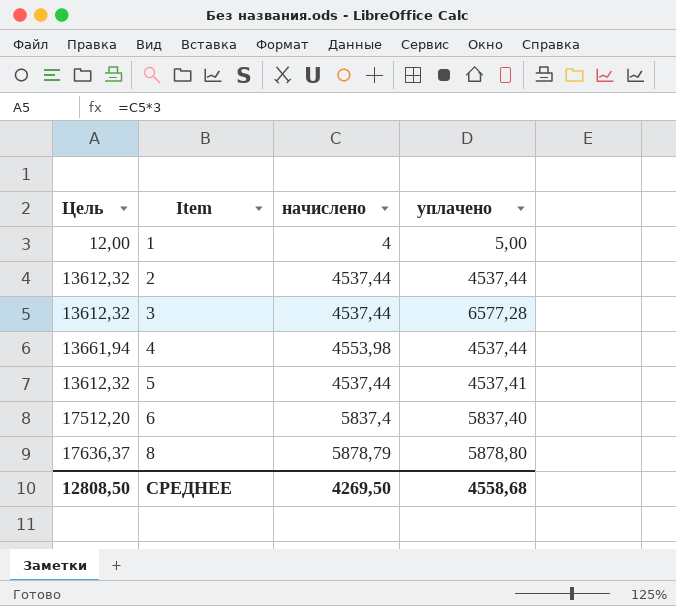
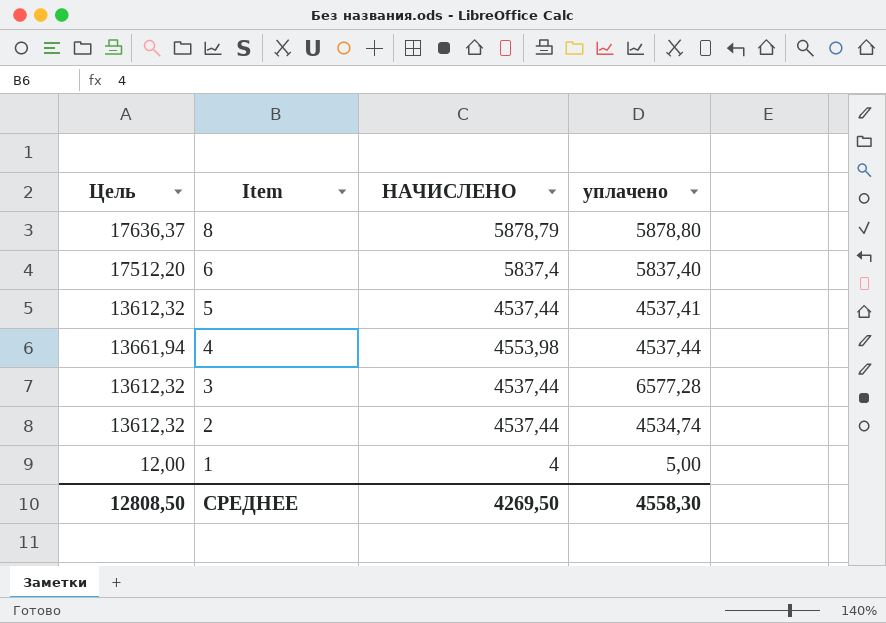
row order: Item ascending -> Item descending
column name: начислено -> НАЧИСЛЕНО
2 | уплачено: 4537,44 -> 4534,74
СРЕДНЕЕ | уплачено: 4558,68 -> 4558,30

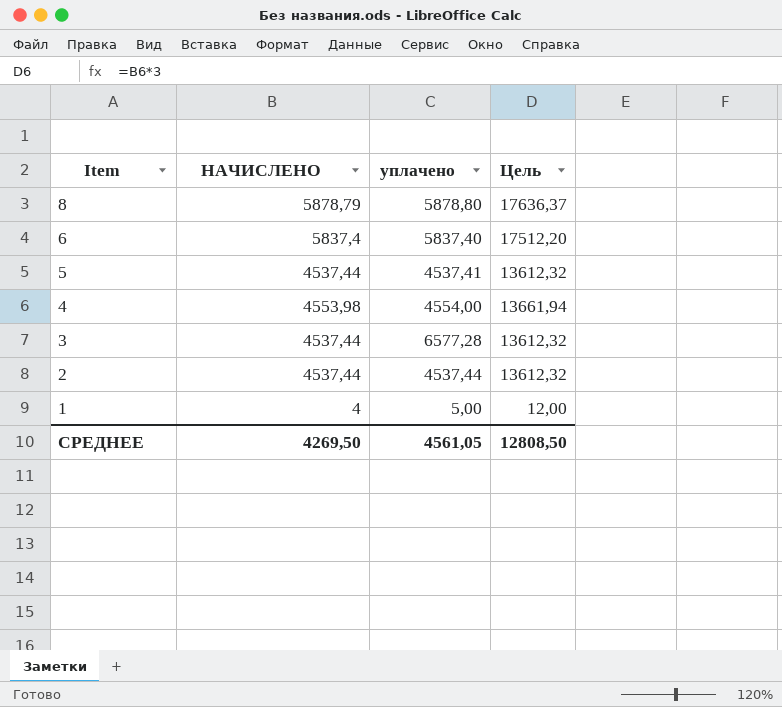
column Цель | position: 1 -> 4
4 | уплачено: 4537,44 -> 4554,00
2 | уплачено: 4534,74 -> 4537,44
СРЕДНЕЕ | уплачено: 4558,30 -> 4561,05

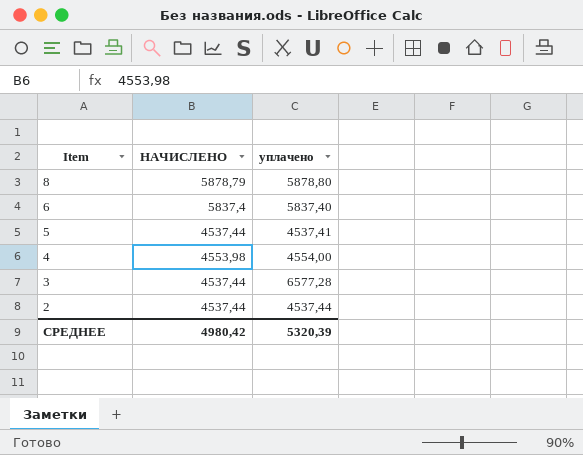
column Цель | formula: [НАЧИСЛЕНО] * 3 -> none
row 1: 4 | 5,00 | 12,00 -> none
СРЕДНЕЕ | НАЧИСЛЕНО: 4269,50 -> 4980,42
СРЕДНЕЕ | уплачено: 4561,05 -> 5320,39

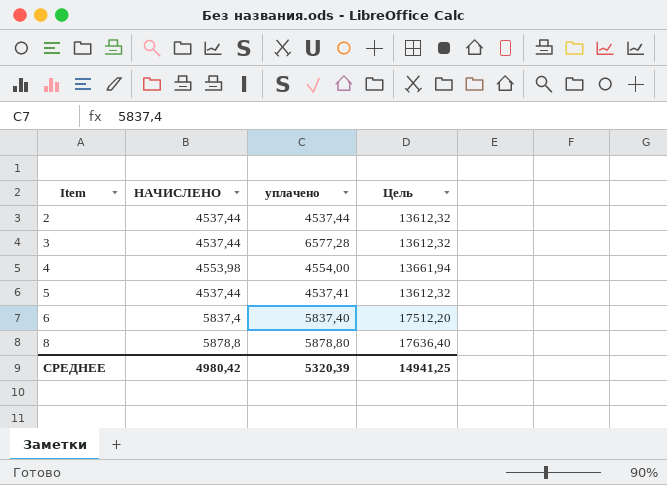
row order: Item descending -> Item ascending
column Цель | formula: none -> [НАЧИСЛЕНО] * 3
8 | НАЧИСЛЕНО: 5878,79 -> 5878,8

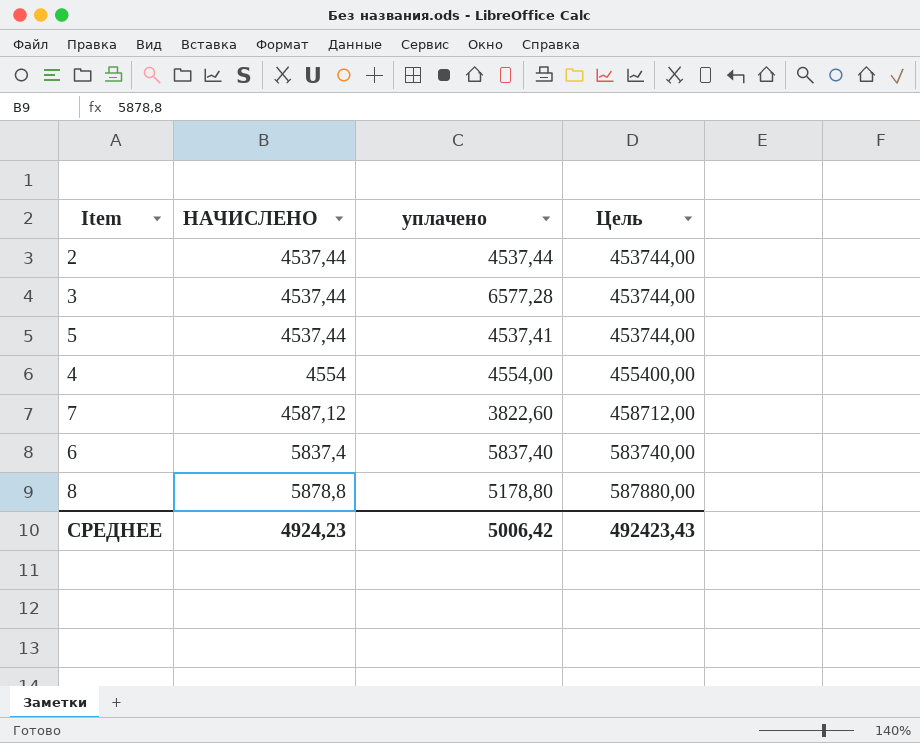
row order: Item ascending -> НАЧИСЛЕНО ascending
column Цель | formula: [НАЧИСЛЕНО] * 3 -> [НАЧИСЛЕНО] * 100
4 | НАЧИСЛЕНО: 4553,98 -> 4554
row 7: none -> 4587,12 | 3822,60 | 458712,00
8 | уплачено: 5878,80 -> 5178,80
СРЕДНЕЕ | НАЧИСЛЕНО: 4980,42 -> 4924,23
СРЕДНЕЕ | уплачено: 5320,39 -> 5006,42
СРЕДНЕЕ | Цель: 14941,25 -> 492423,43

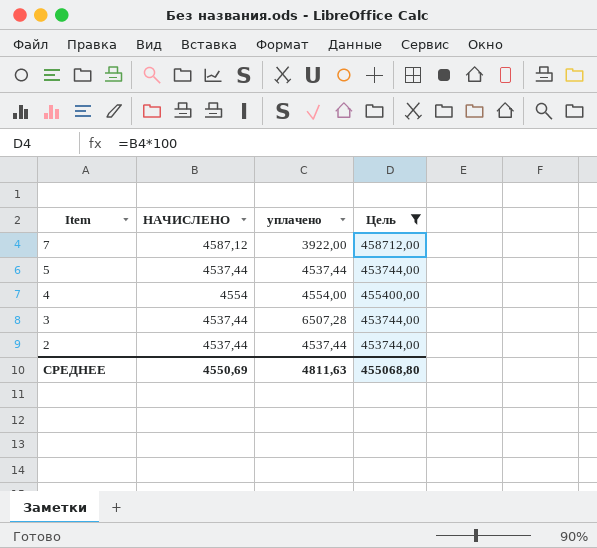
filter: none -> Цель <= 458712,00
row order: НАЧИСЛЕНО ascending -> Item descending
7 | уплачено: 3822,60 -> 3922,00
5 | уплачено: 4537,41 -> 4537,44
3 | уплачено: 6577,28 -> 6507,28
СРЕДНЕЕ | НАЧИСЛЕНО: 4924,23 -> 4550,69
СРЕДНЕЕ | уплачено: 5006,42 -> 4811,63
СРЕДНЕЕ | Цель: 492423,43 -> 455068,80

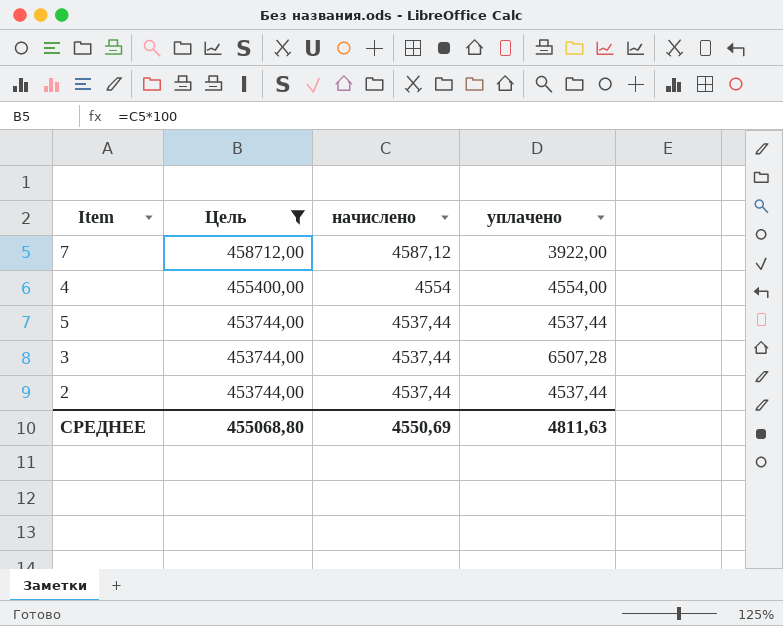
row order: Item descending -> Цель descending
column Цель | position: 4 -> 2
column name: НАЧИСЛЕНО -> начислено

